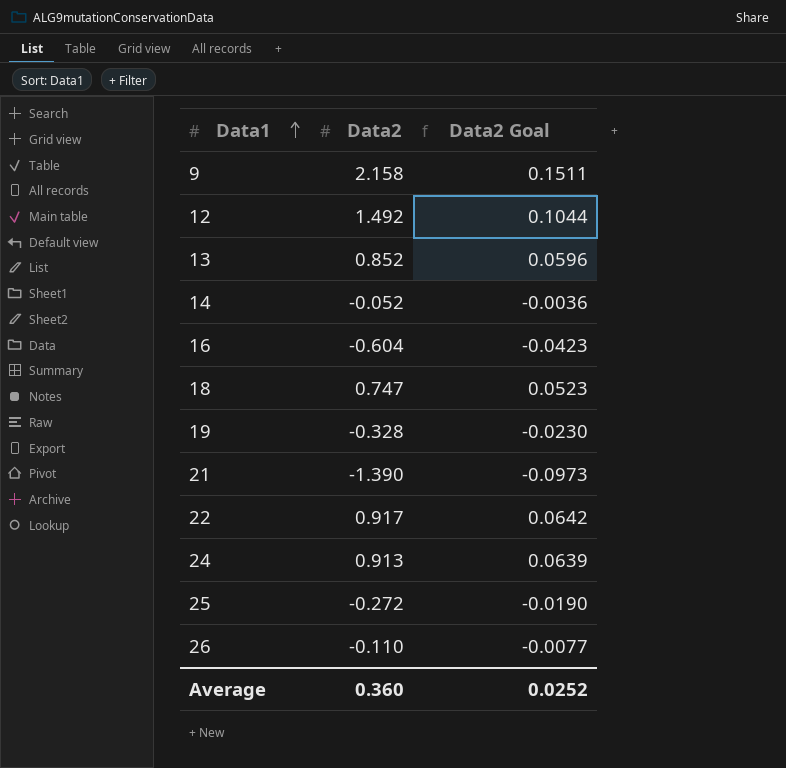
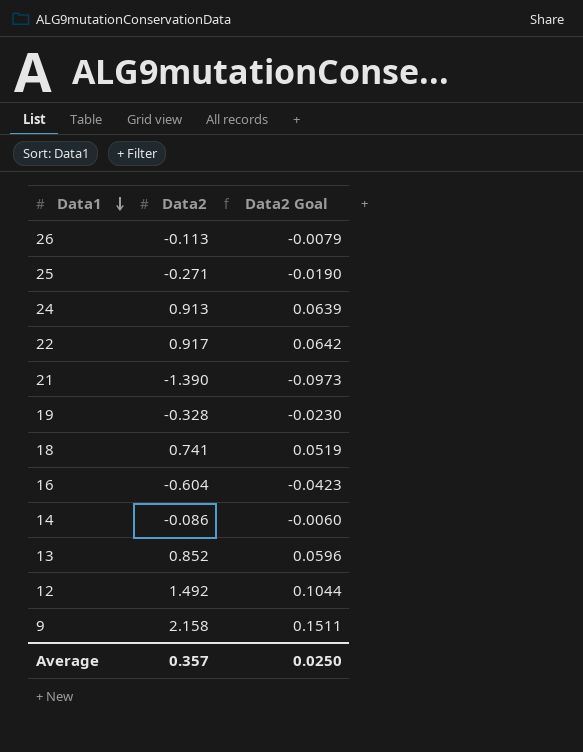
row order: Data1 ascending -> Data1 descending
26 | Data2: -0.110 -> -0.113
26 | Data2 Goal: -0.0077 -> -0.0079
25 | Data2: -0.272 -> -0.271
18 | Data2: 0.747 -> 0.741
18 | Data2 Goal: 0.0523 -> 0.0519
14 | Data2: -0.052 -> -0.086
14 | Data2 Goal: -0.0036 -> -0.0060
Average | Data2: 0.360 -> 0.357
Average | Data2 Goal: 0.0252 -> 0.0250

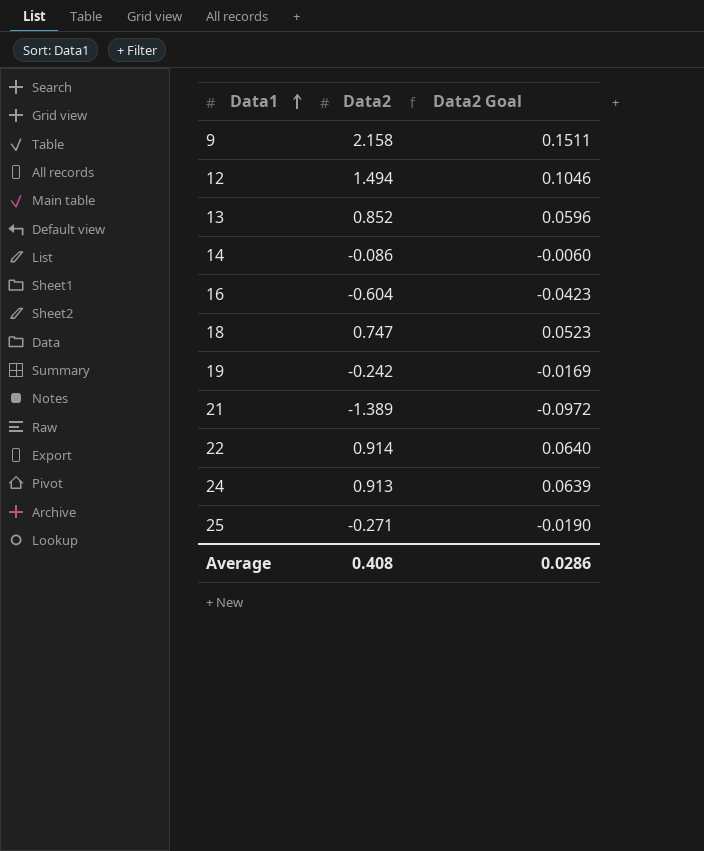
row order: Data1 descending -> Data1 ascending
row 26: -0.113 | -0.0079 -> none
12 | Data2: 1.492 -> 1.494
12 | Data2 Goal: 0.1044 -> 0.1046
18 | Data2: 0.741 -> 0.747
18 | Data2 Goal: 0.0519 -> 0.0523
19 | Data2: -0.328 -> -0.242
19 | Data2 Goal: -0.0230 -> -0.0169
21 | Data2: -1.390 -> -1.389
21 | Data2 Goal: -0.0973 -> -0.0972
22 | Data2: 0.917 -> 0.914
22 | Data2 Goal: 0.0642 -> 0.0640
Average | Data2: 0.357 -> 0.408
Average | Data2 Goal: 0.0250 -> 0.0286

